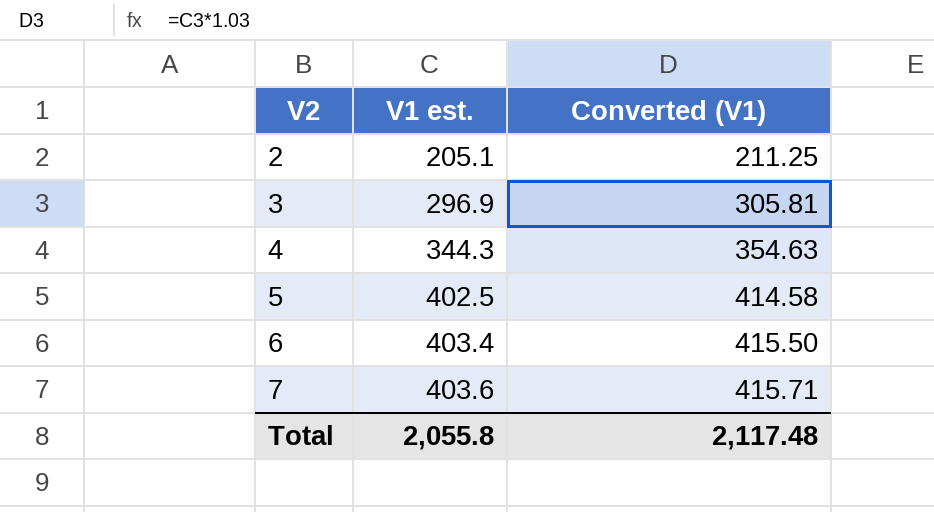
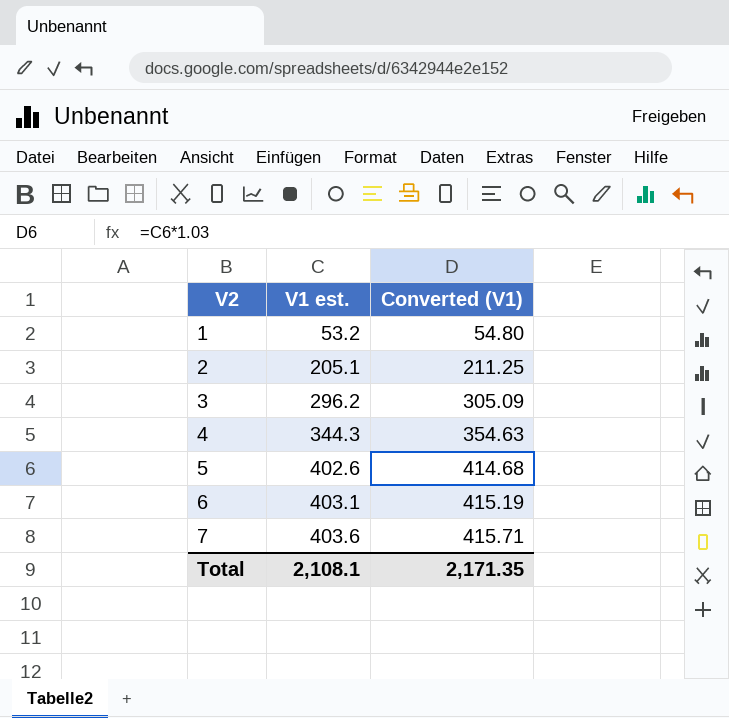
row 1: none -> 53.2 | 54.80
3 | V1 est.: 296.9 -> 296.2
3 | Converted (V1): 305.81 -> 305.09
5 | V1 est.: 402.5 -> 402.6
5 | Converted (V1): 414.58 -> 414.68
6 | V1 est.: 403.4 -> 403.1
6 | Converted (V1): 415.50 -> 415.19
Total | V1 est.: 2,055.8 -> 2,108.1
Total | Converted (V1): 2,117.48 -> 2,171.35

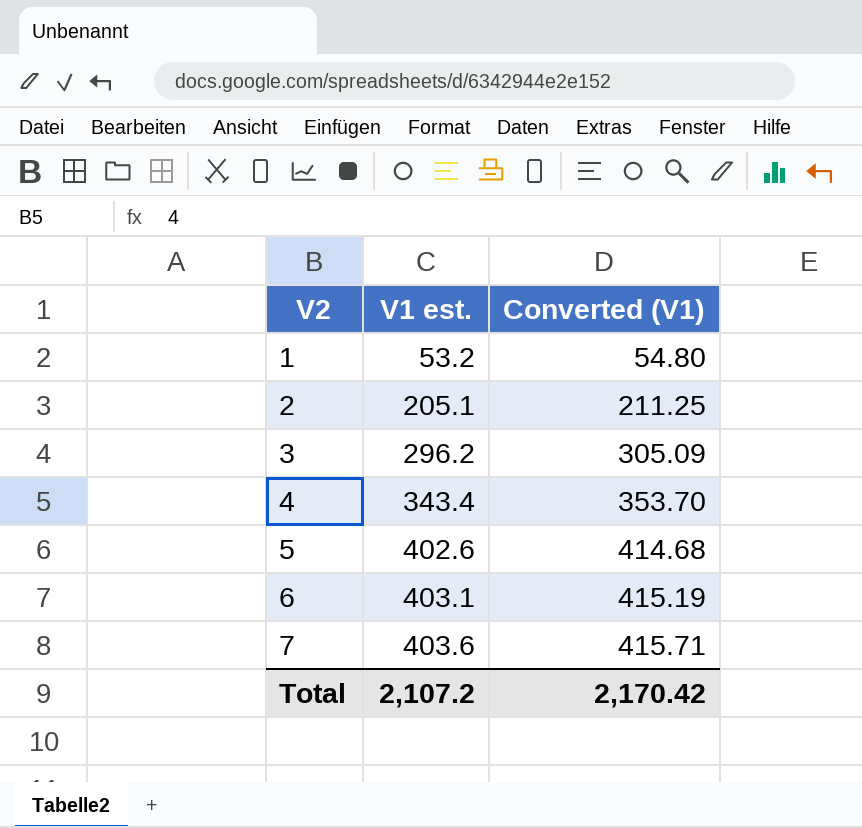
4 | V1 est.: 344.3 -> 343.4
4 | Converted (V1): 354.63 -> 353.70
Total | V1 est.: 2,108.1 -> 2,107.2
Total | Converted (V1): 2,171.35 -> 2,170.42

